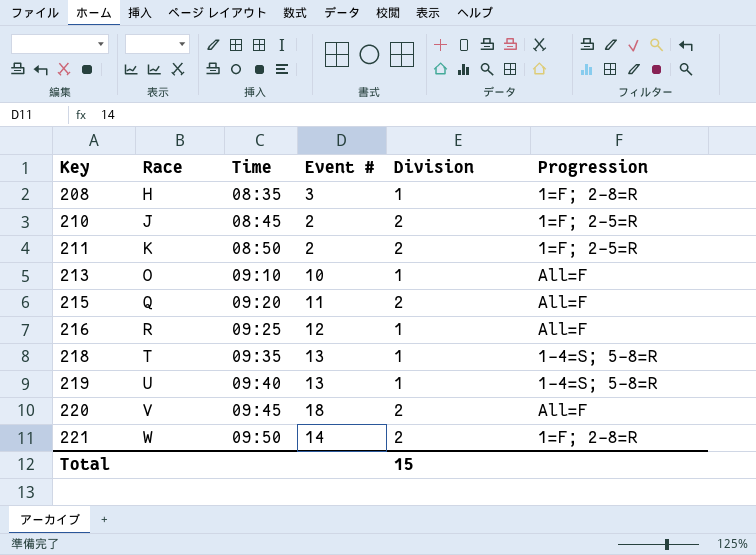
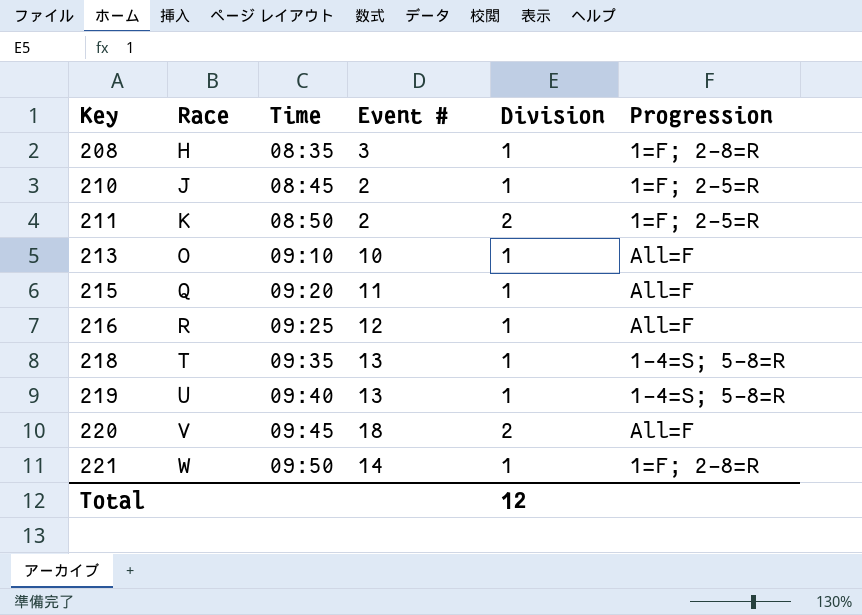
210 | Division: 2 -> 1
215 | Division: 2 -> 1
221 | Division: 2 -> 1
Total | Division: 15 -> 12

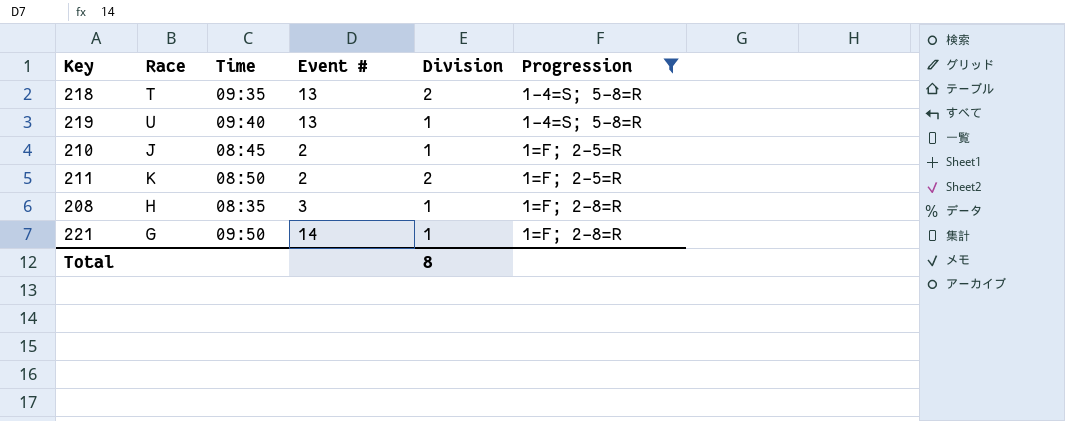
filter: none -> Progression != All=F
row order: Key ascending -> Progression ascending
218 | Division: 1 -> 2
221 | Race: W -> G
Total | Division: 12 -> 8

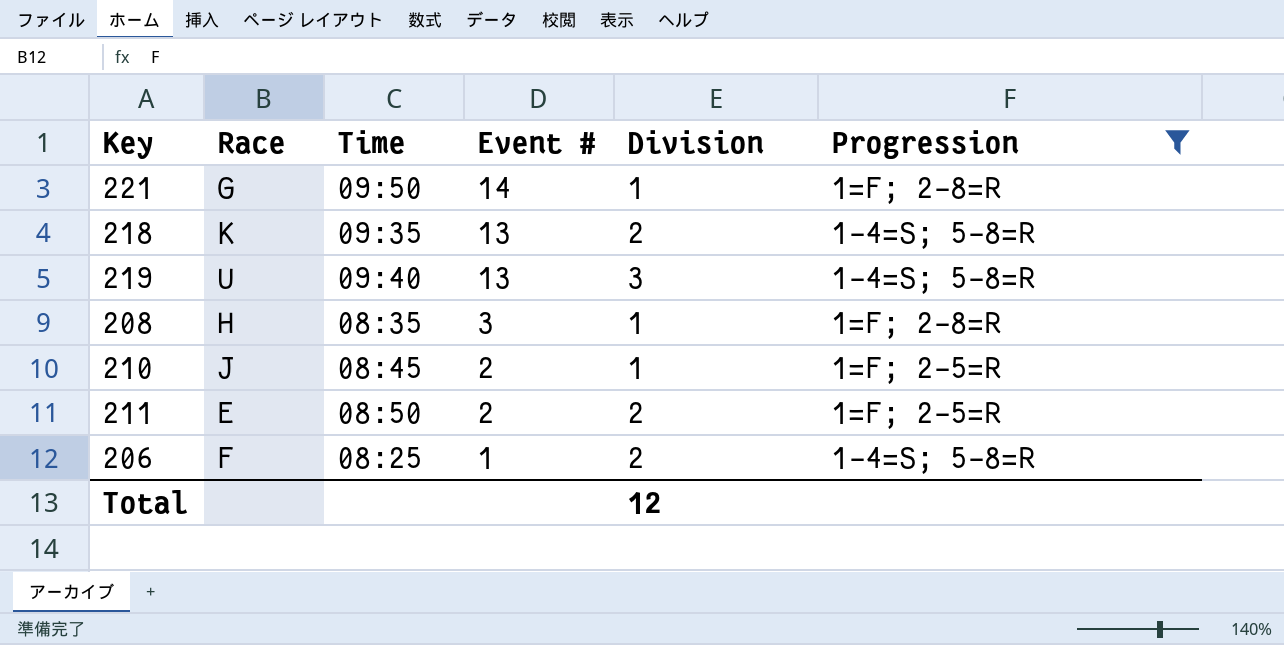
row order: Progression ascending -> Event # descending
218 | Race: T -> K
219 | Division: 1 -> 3
211 | Race: K -> E
row 206: none -> F | 08:25 | 1 | 2 | 1-4=S; 5-8=R
Total | Division: 8 -> 12

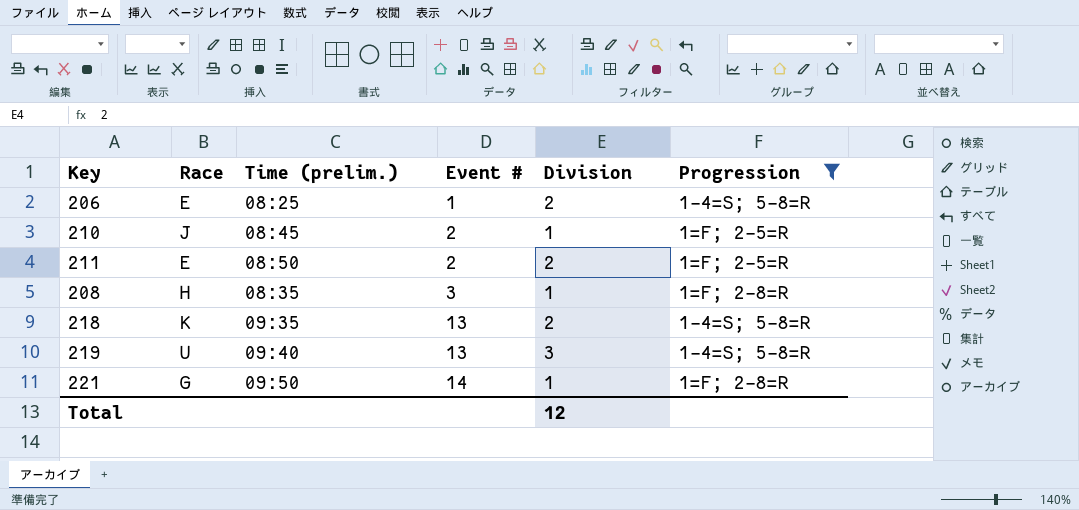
row order: Event # descending -> Event # ascending
column name: Time -> Time (prelim.)
206 | Race: F -> E

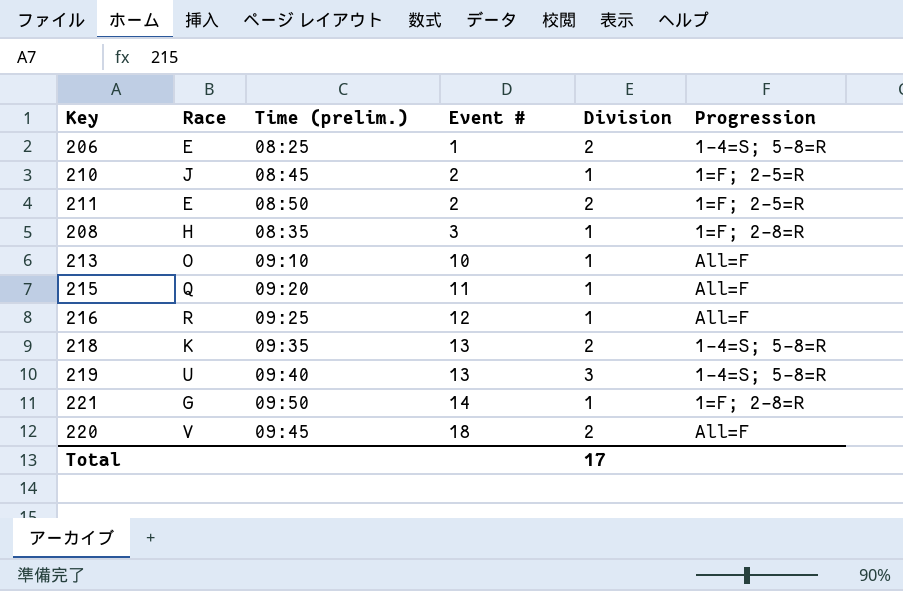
filter: Progression != All=F -> none
Total | Division: 12 -> 17

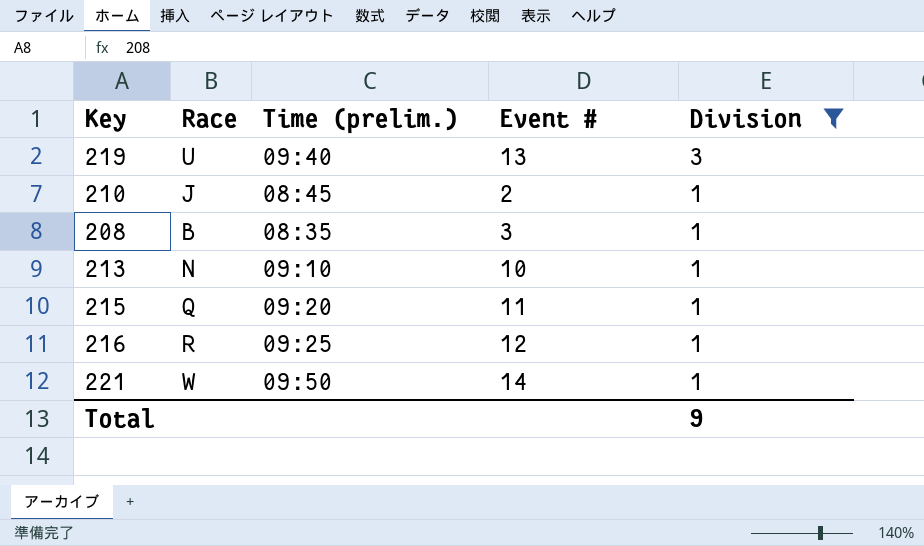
filter: none -> Division != 2
row order: Event # ascending -> Division descending
column Progression | position: 6 -> none
208 | Race: H -> B
213 | Race: O -> N
221 | Race: G -> W
Total | Division: 17 -> 9

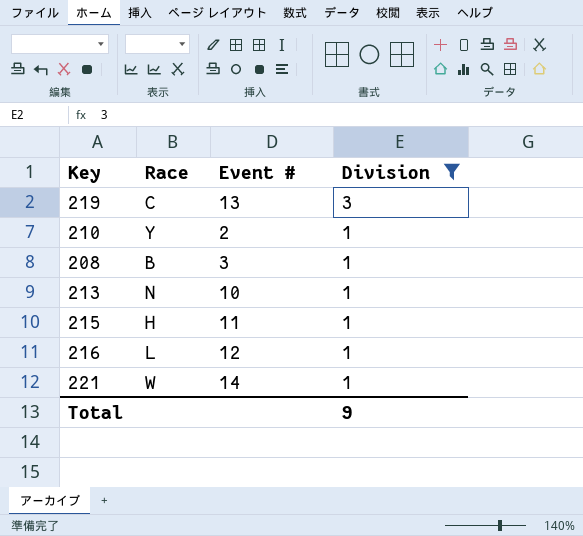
column Time (prelim.) | position: 3 -> none
219 | Race: U -> C
210 | Race: J -> Y
215 | Race: Q -> H
216 | Race: R -> L

